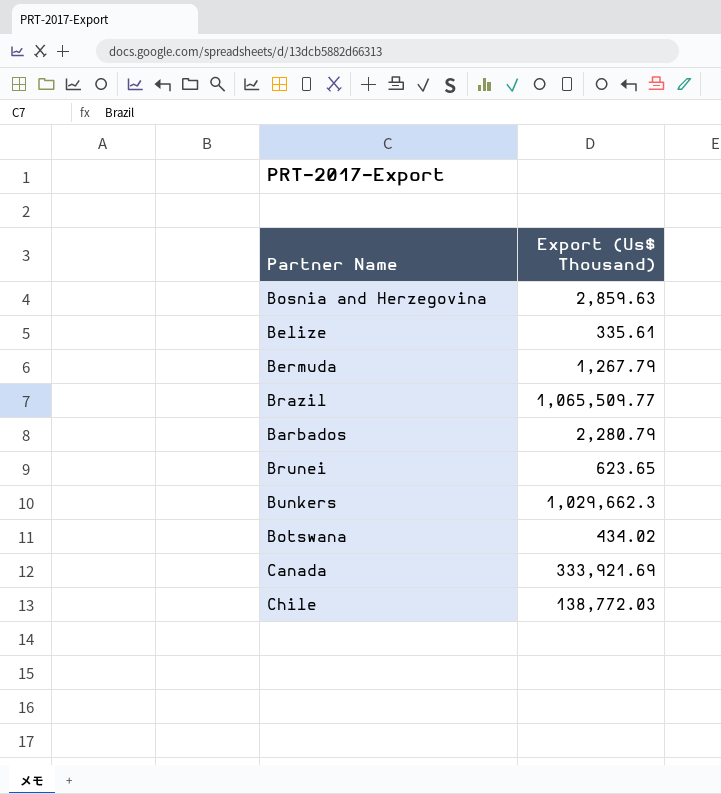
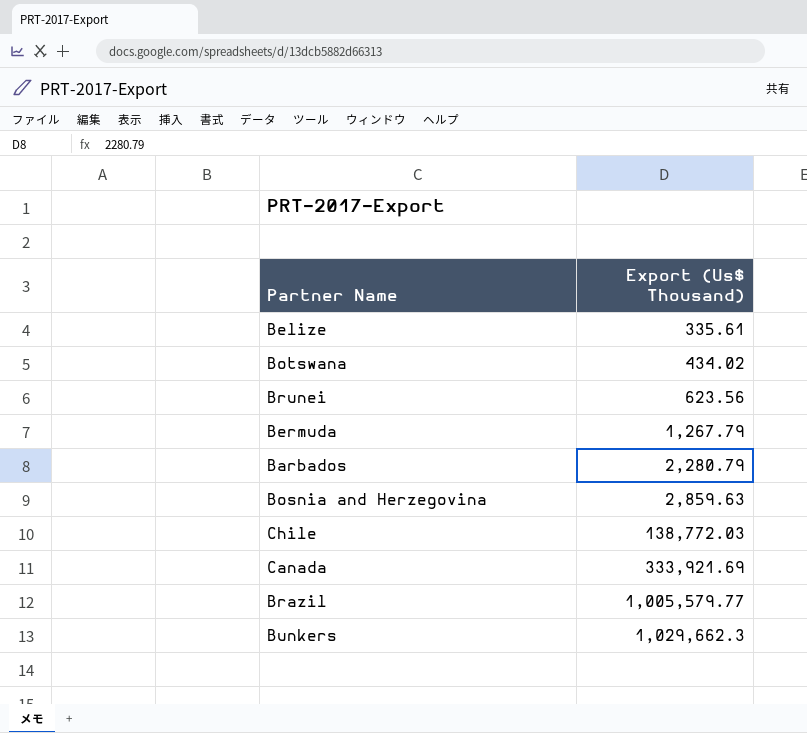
row order: none -> Export (Us$ Thousand) ascending
Brunei | Export (Us$ Thousand): 623.65 -> 623.56
Brazil | Export (Us$ Thousand): 1,065,509.77 -> 1,005,579.77

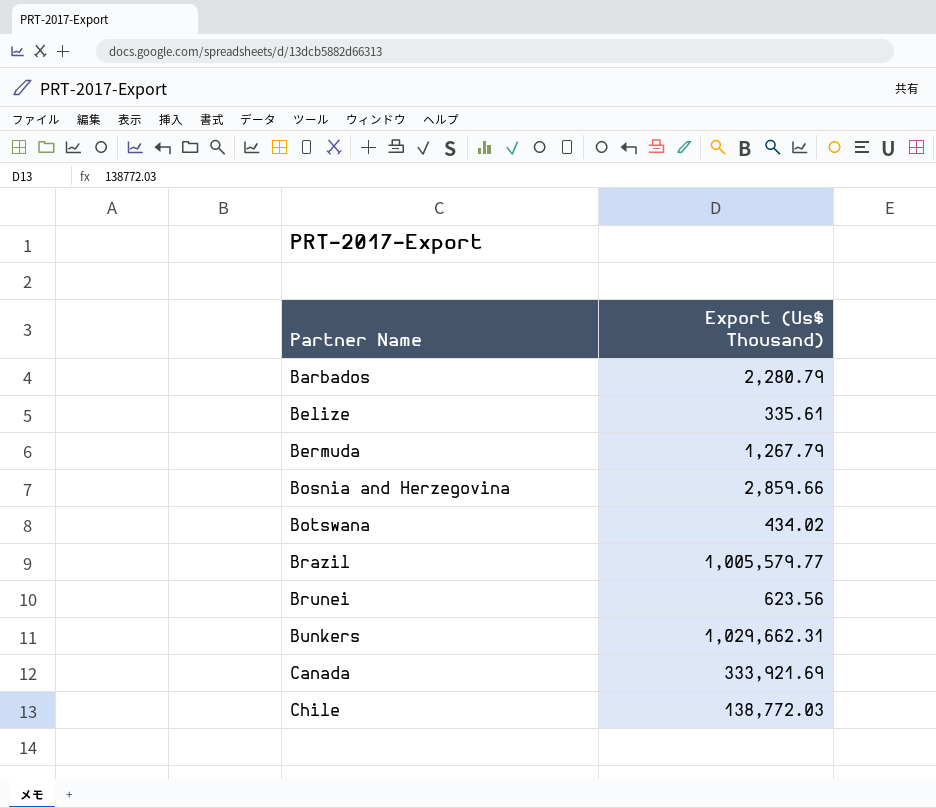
row order: Export (Us$ Thousand) ascending -> Partner Name ascending
Bosnia and Herzegovina | Export (Us$ Thousand): 2,859.63 -> 2,859.66
Bunkers | Export (Us$ Thousand): 1,029,662.3 -> 1,029,662.31

